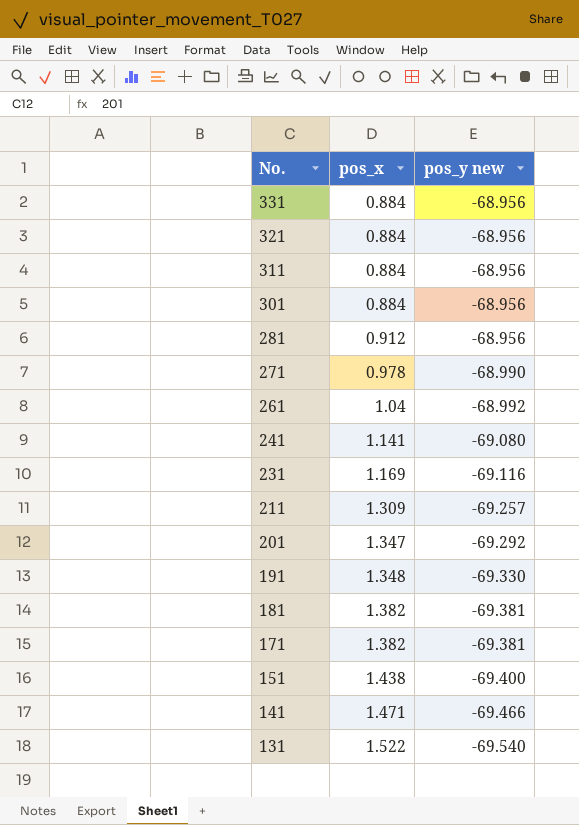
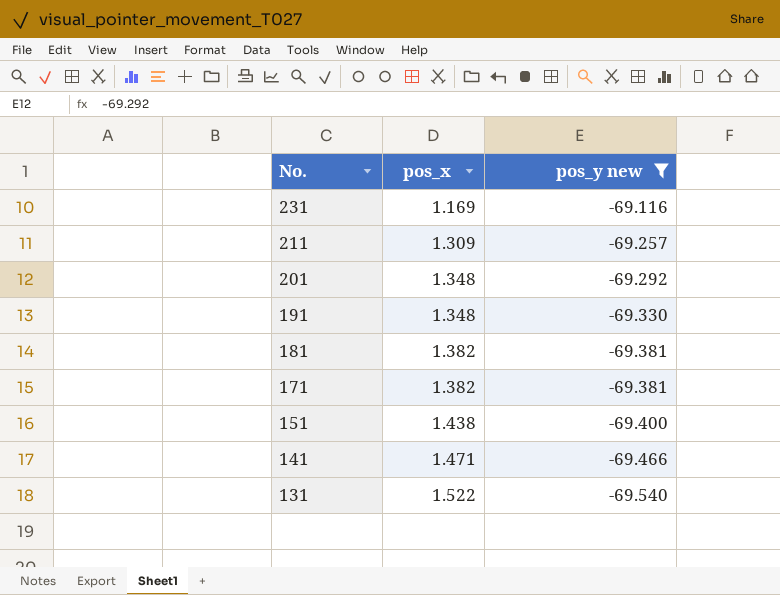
filter: none -> pos_y new <= -69.116
201 | pos_x: 1.347 -> 1.348

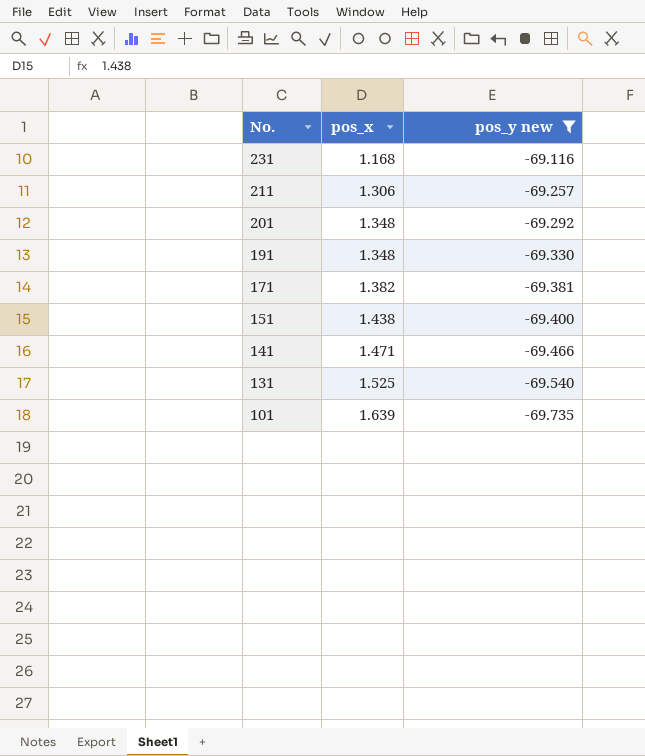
row 181: 1.382 | -69.381 -> none
231 | pos_x: 1.169 -> 1.168
211 | pos_x: 1.309 -> 1.306
131 | pos_x: 1.522 -> 1.525
row 101: none -> 1.639 | -69.735

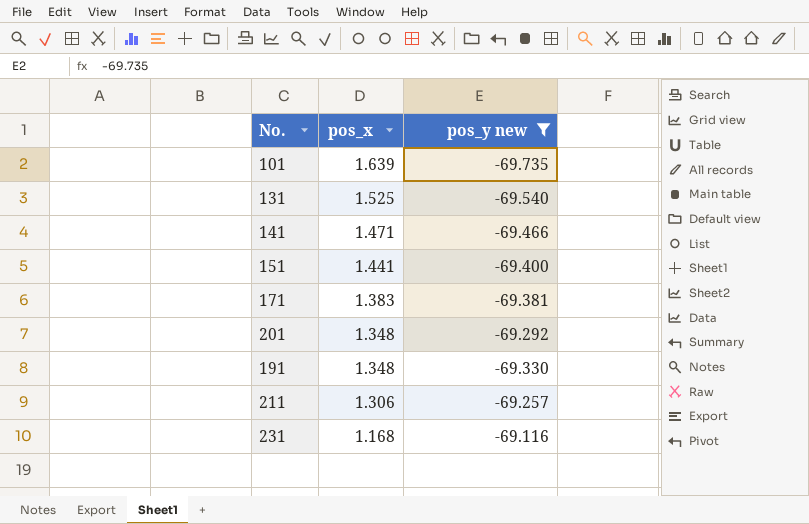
row order: No. descending -> pos_x descending
151 | pos_x: 1.438 -> 1.441
171 | pos_x: 1.382 -> 1.383

